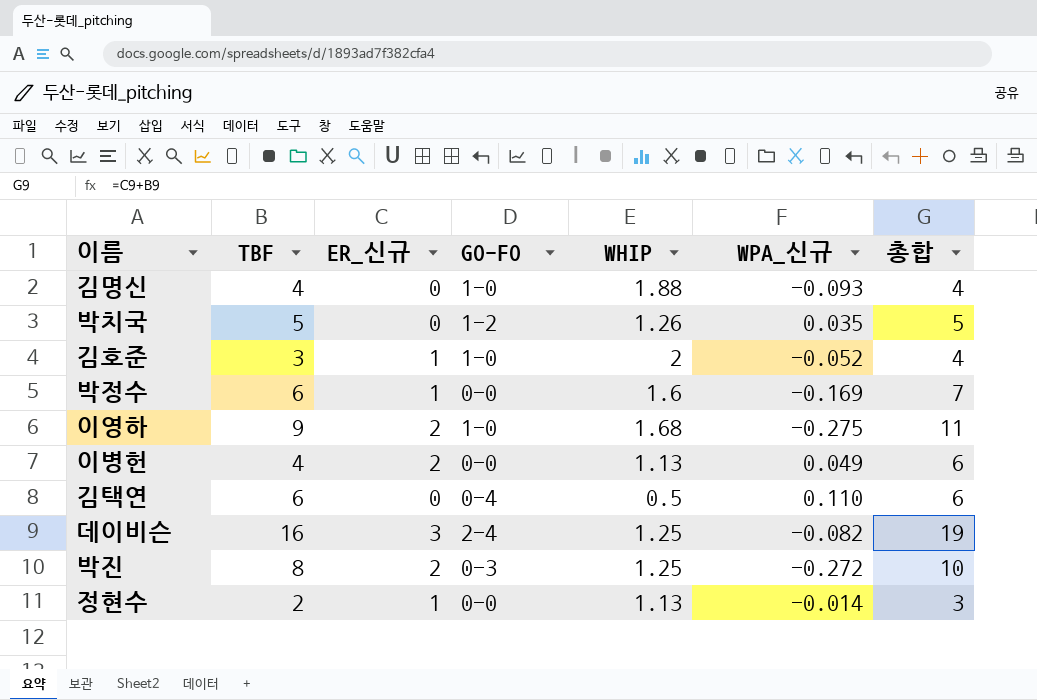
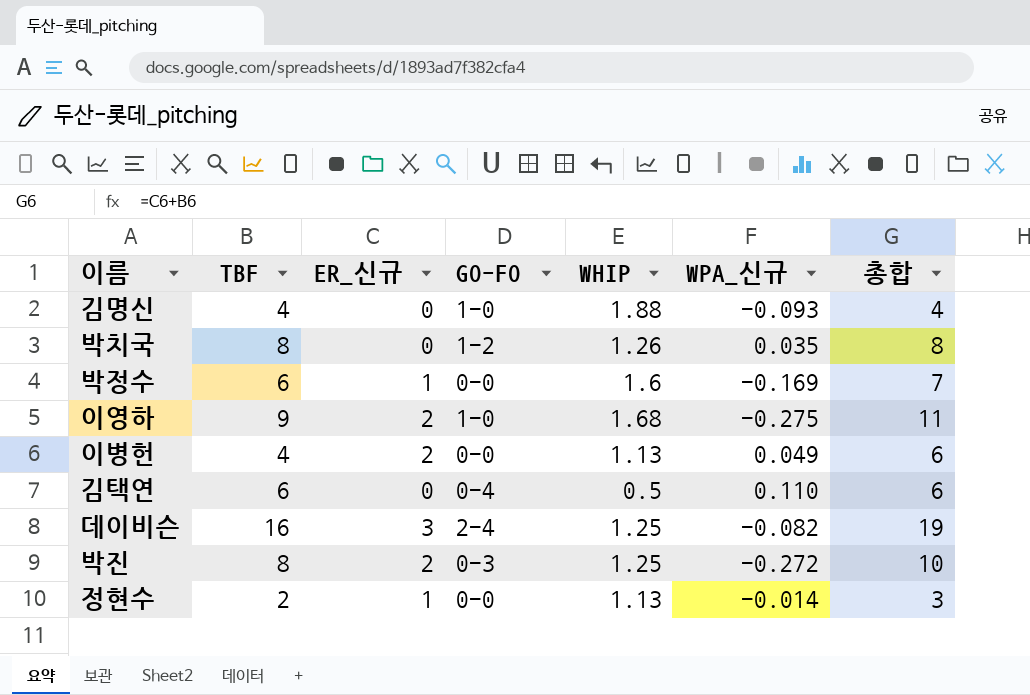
row 김호준: 3 | 1 | 1-0 | 2 | -0.052 | 4 -> none
박치국 | TBF: 5 -> 8
박치국 | 총합: 5 -> 8

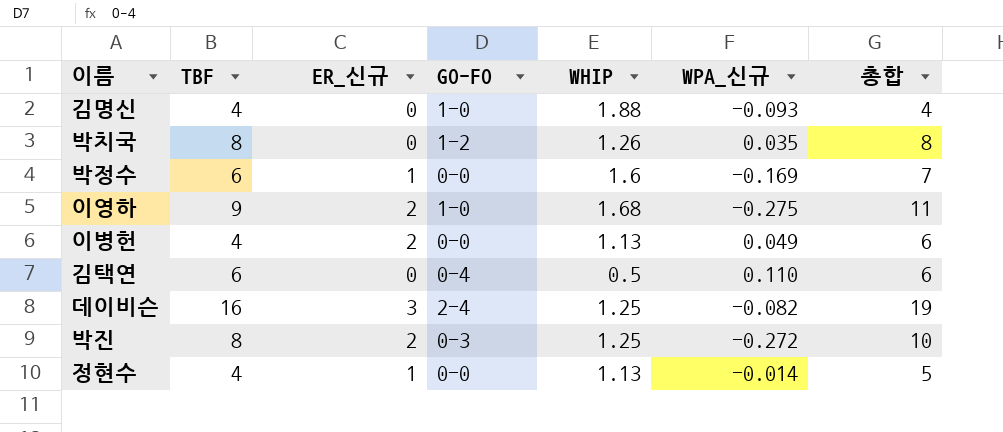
정현수 | TBF: 2 -> 4
정현수 | 총합: 3 -> 5

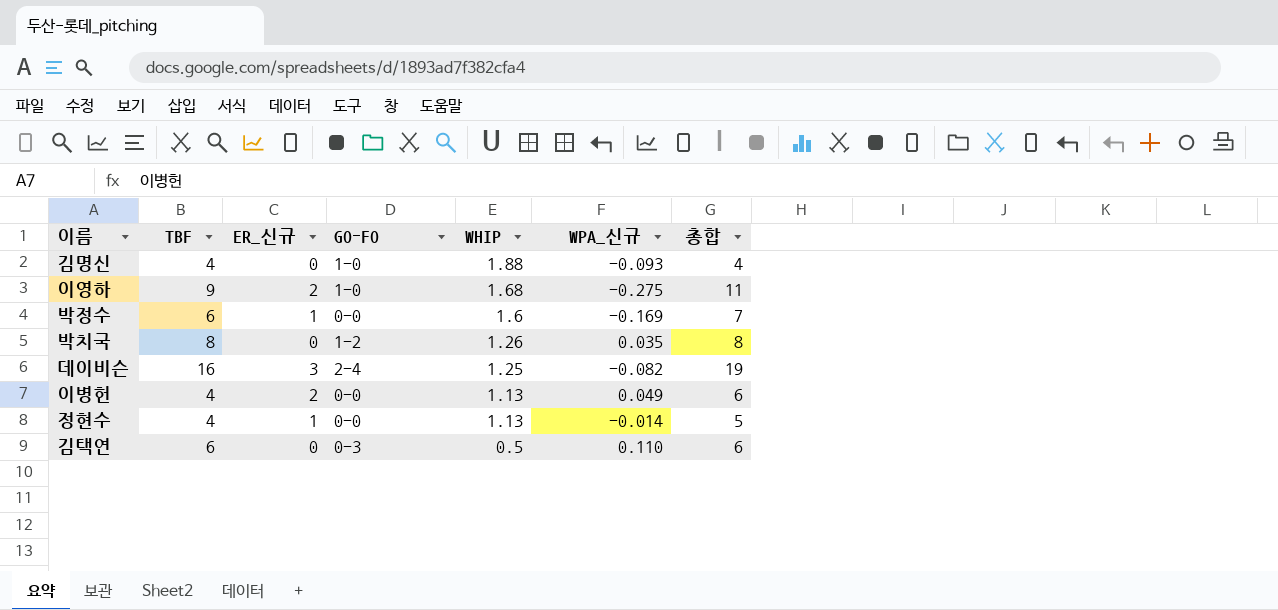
row order: none -> WHIP descending
row 박진: 8 | 2 | 0-3 | 1.25 | -0.272 | 10 -> none
김택연 | GO-FO: 0-4 -> 0-3

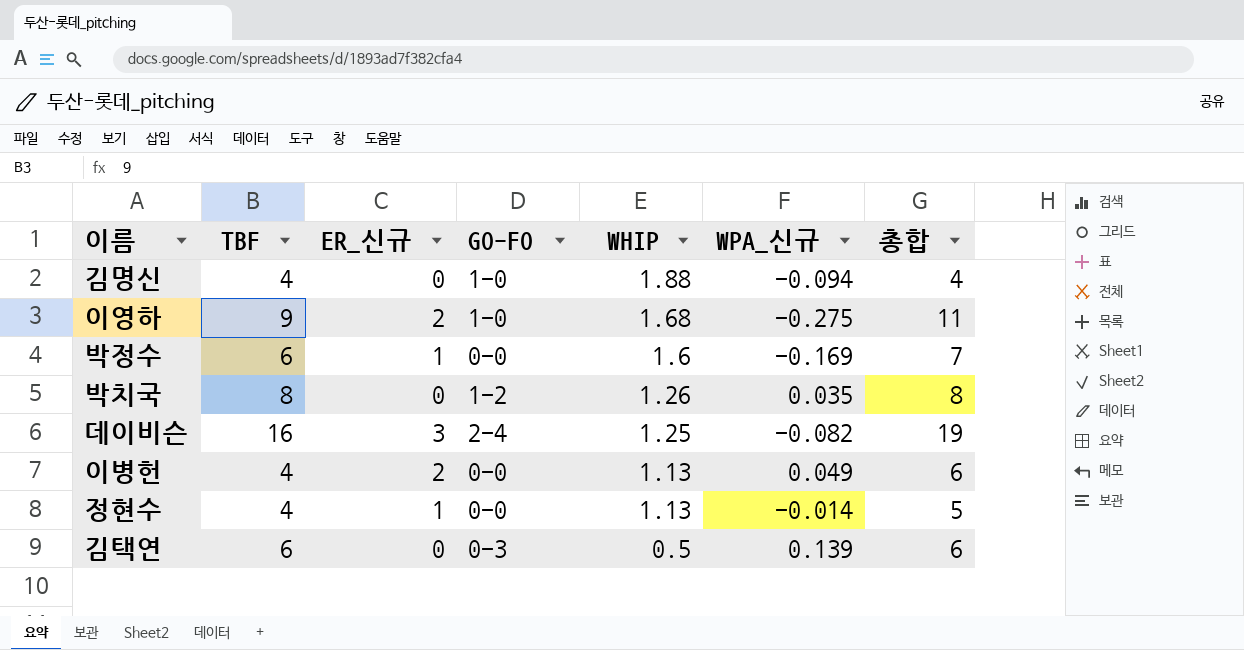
김명신 | WPA_신규: -0.093 -> -0.094
김택연 | WPA_신규: 0.110 -> 0.139

